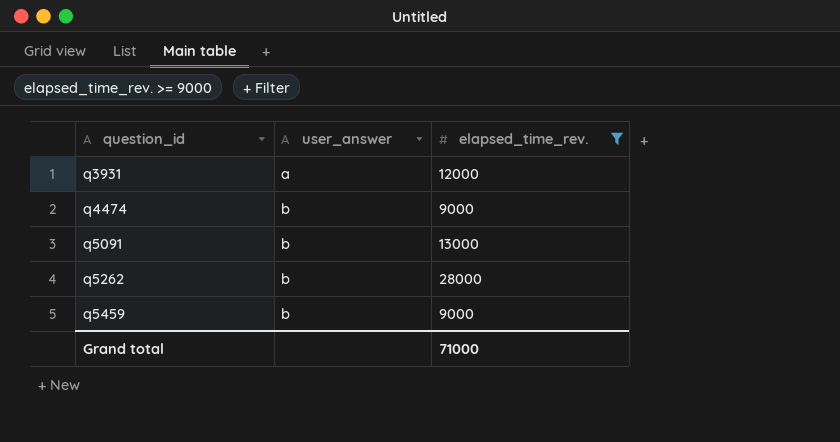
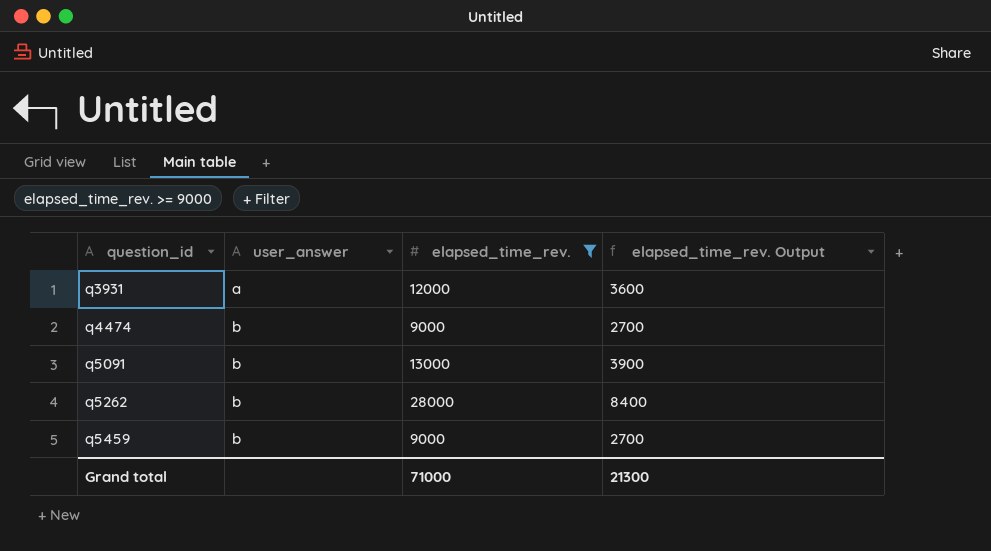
column elapsed_time_rev. Output | formula: none -> [elapsed_time_rev.] * 0.3

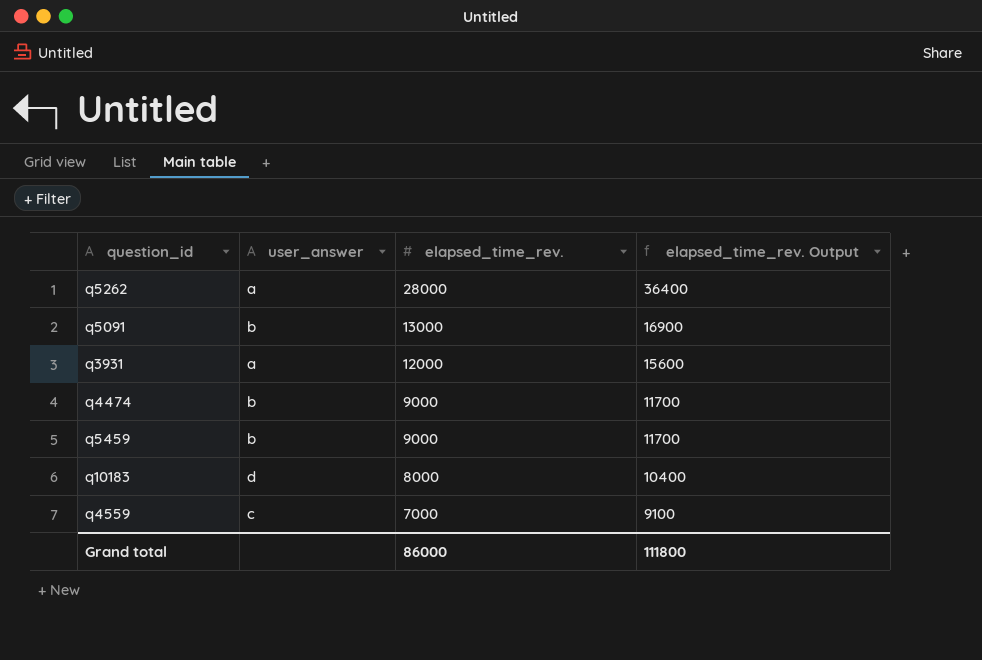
filter: elapsed_time_rev. >= 9000 -> none
row order: question_id ascending -> elapsed_time_rev. descending
column elapsed_time_rev. Output | formula: [elapsed_time_rev.] * 0.3 -> [elapsed_time_rev.] * 1.3
q5262 | user_answer: b -> a
Grand total | elapsed_time_rev.: 71000 -> 86000
Grand total | elapsed_time_rev. Output: 21300 -> 111800

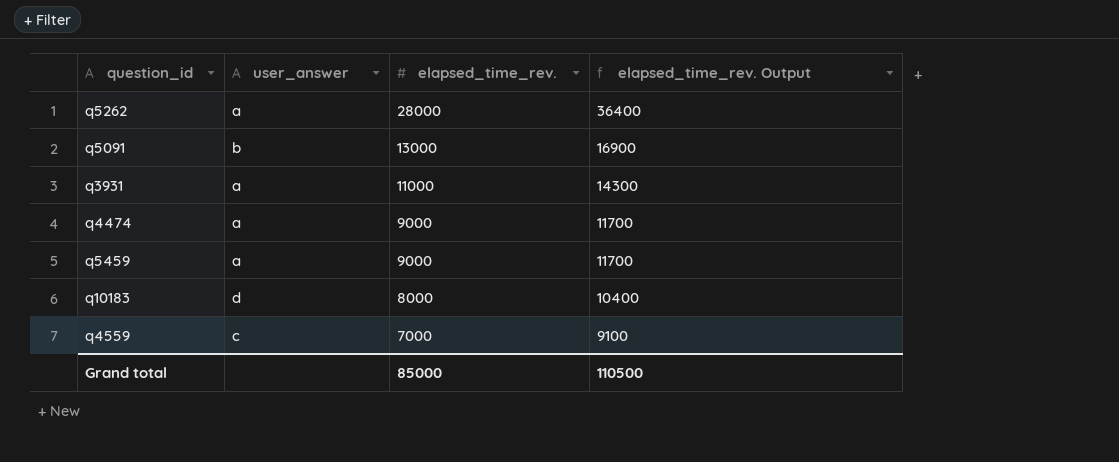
q3931 | elapsed_time_rev.: 12000 -> 11000
q3931 | elapsed_time_rev. Output: 15600 -> 14300
q4474 | user_answer: b -> a
q5459 | user_answer: b -> a
Grand total | elapsed_time_rev.: 86000 -> 85000
Grand total | elapsed_time_rev. Output: 111800 -> 110500

